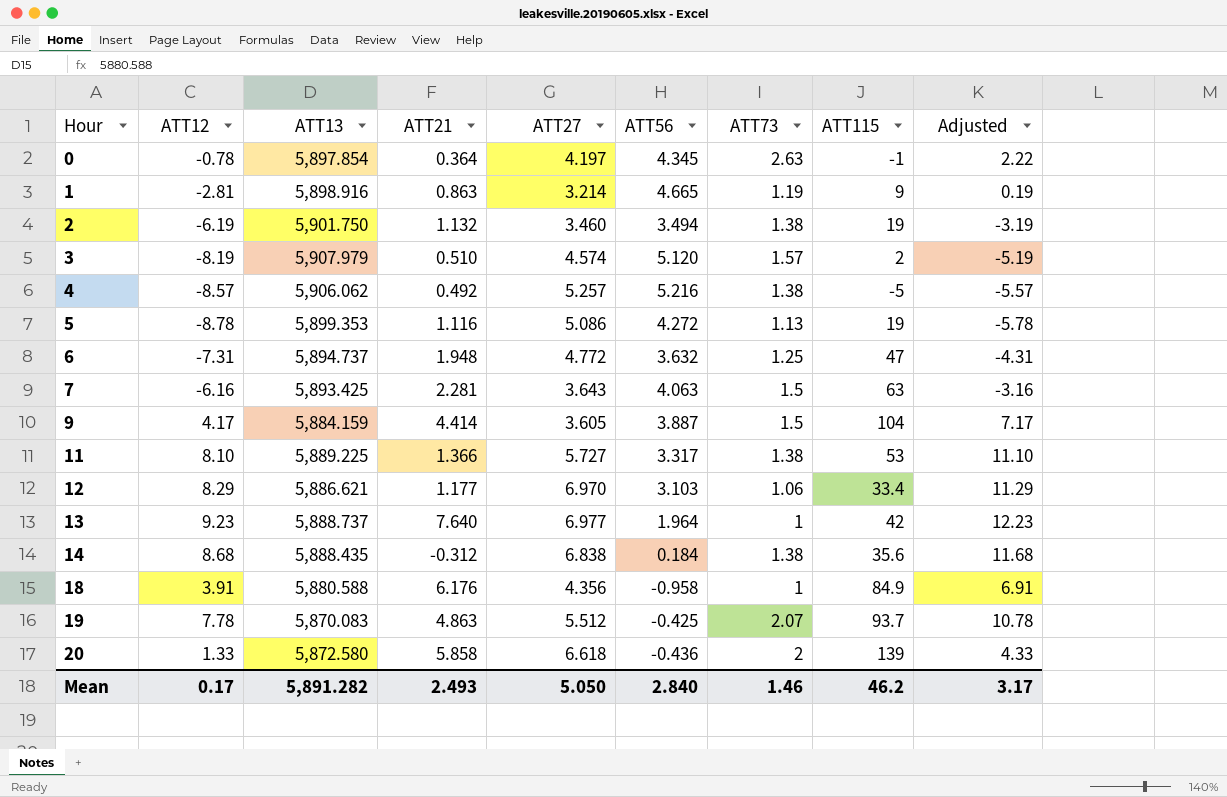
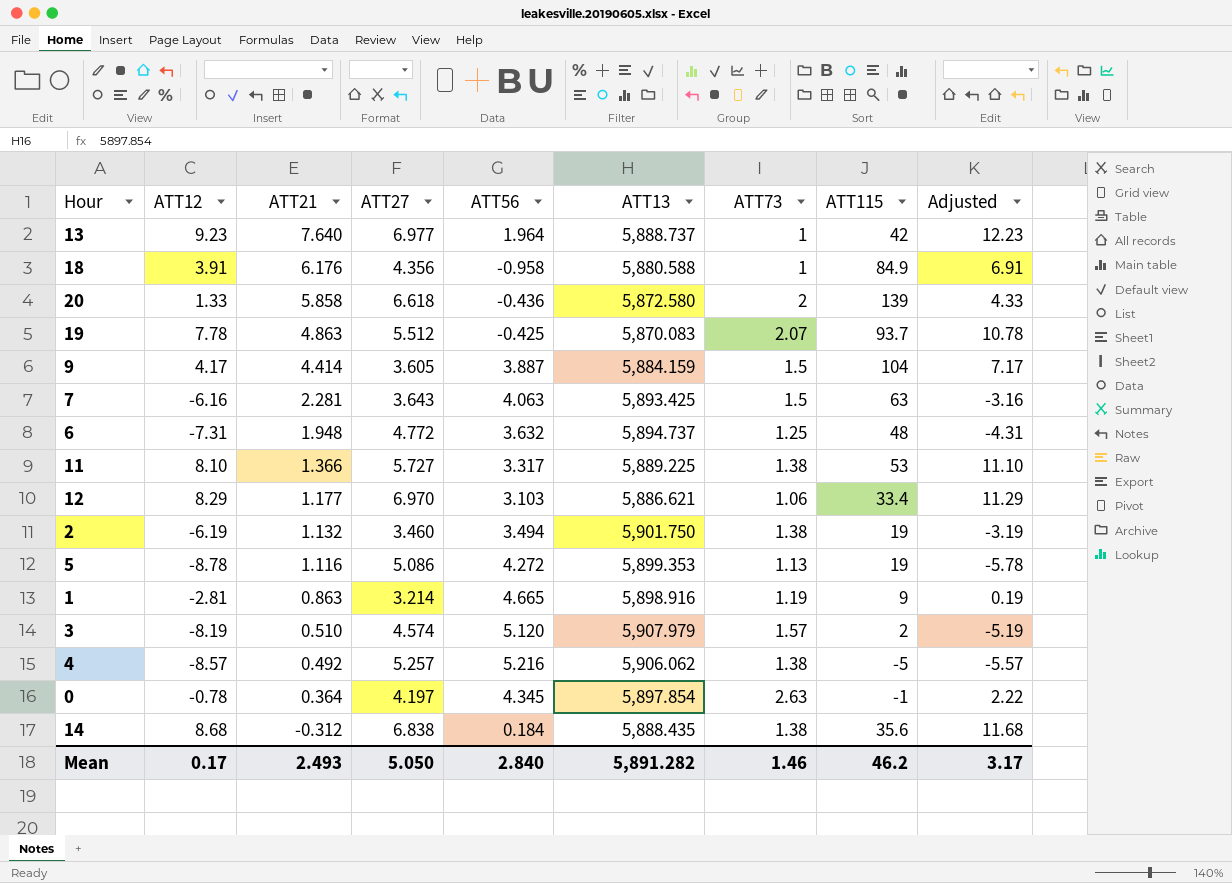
row order: Hour ascending -> ATT21 descending
column ATT13 | position: 3 -> 6
6 | ATT115: 47 -> 48

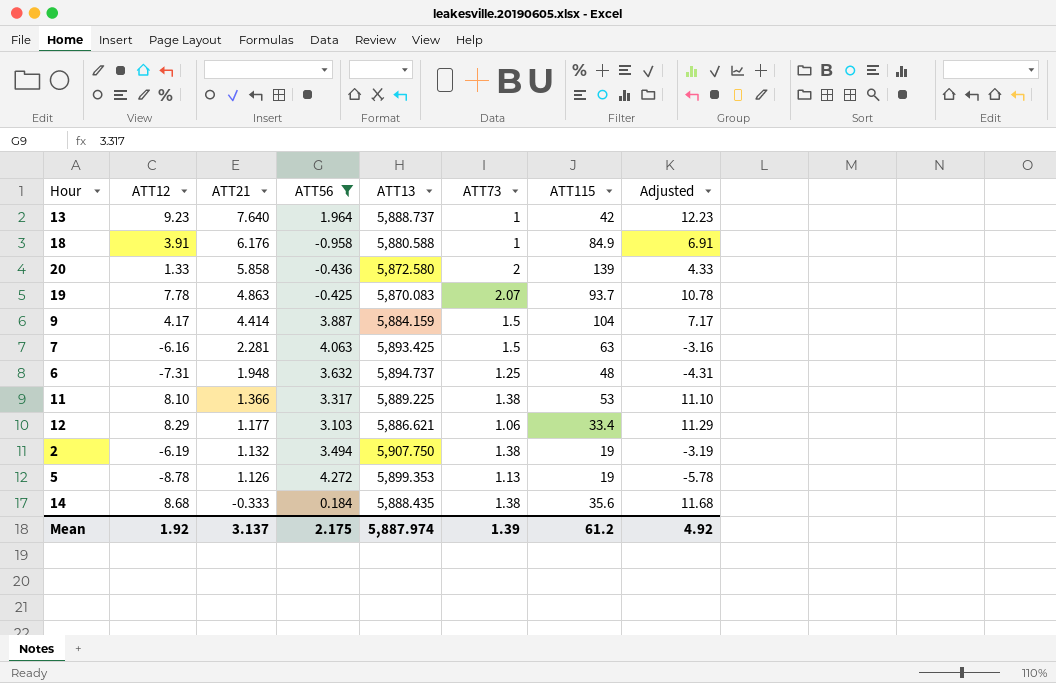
filter: none -> ATT56 <= 4.272
column ATT27 | position: 4 -> none
2 | ATT13: 5,901.750 -> 5,907.750
5 | ATT21: 1.116 -> 1.126
14 | ATT21: -0.312 -> -0.333
Mean | ATT12: 0.17 -> 1.92
Mean | ATT21: 2.493 -> 3.137
Mean | ATT56: 2.840 -> 2.175
Mean | ATT13: 5,891.282 -> 5,887.974
Mean | ATT73: 1.46 -> 1.39
Mean | ATT115: 46.2 -> 61.2
Mean | Adjusted: 3.17 -> 4.92

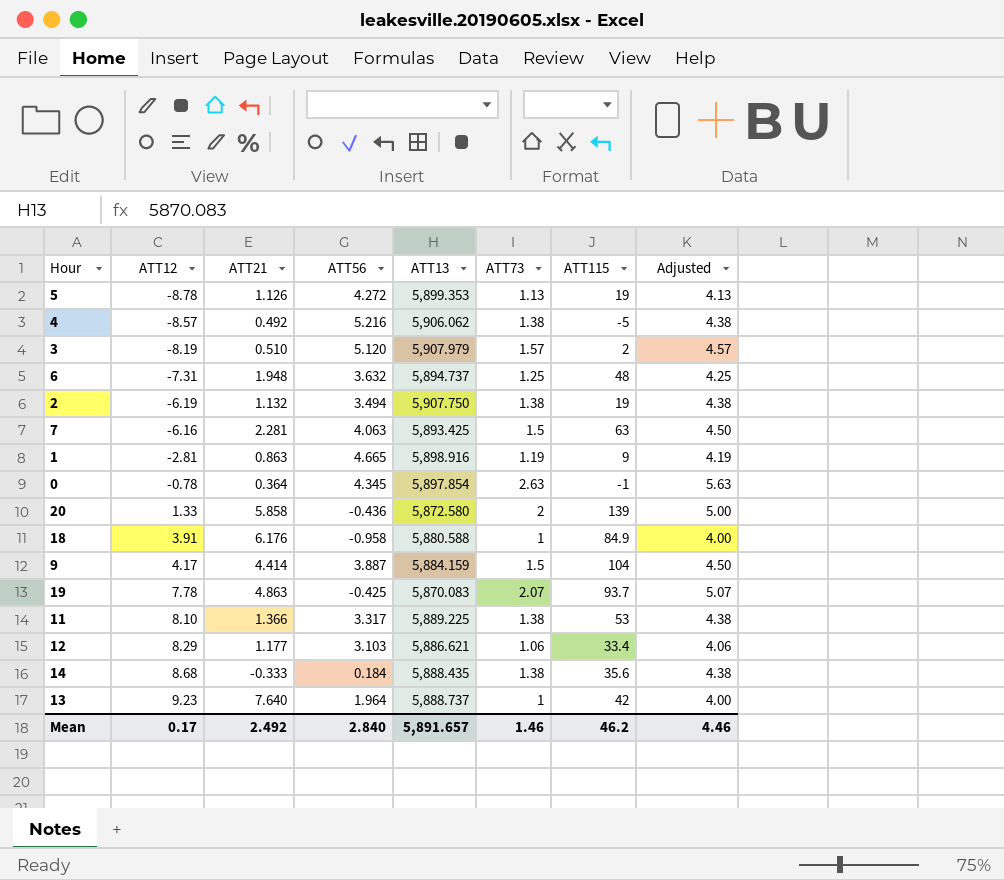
filter: ATT56 <= 4.272 -> none
row order: ATT21 descending -> ATT12 ascending
column Adjusted | formula: [ATT12] + 3 -> [ATT73] + 3
Mean | ATT12: 1.92 -> 0.17
Mean | ATT21: 3.137 -> 2.492
Mean | ATT56: 2.175 -> 2.840
Mean | ATT13: 5,887.974 -> 5,891.657
Mean | ATT73: 1.39 -> 1.46
Mean | ATT115: 61.2 -> 46.2
Mean | Adjusted: 4.92 -> 4.46

